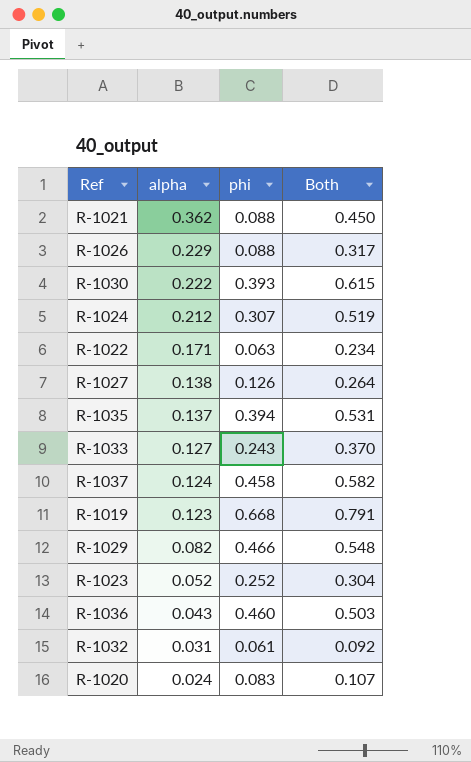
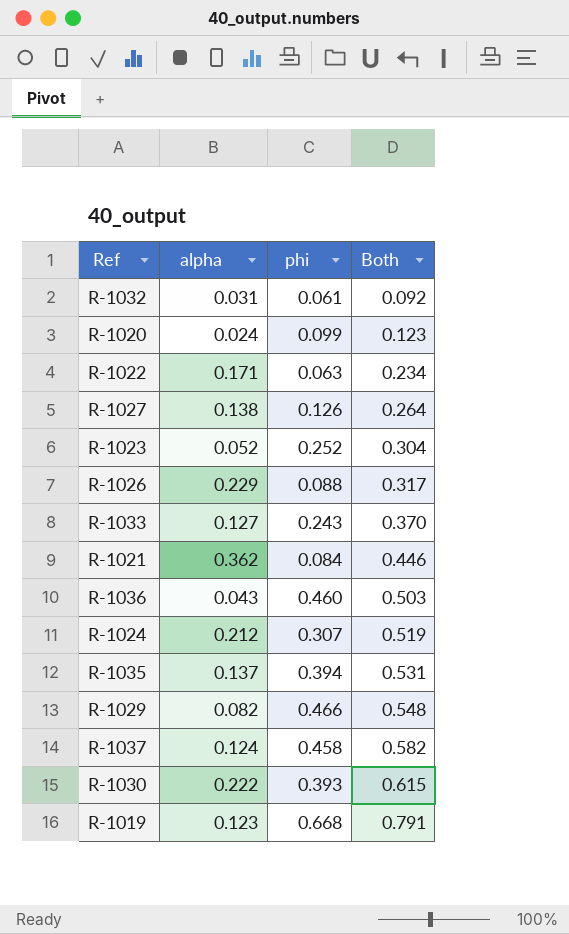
row order: alpha descending -> Both ascending
R-1020 | phi: 0.083 -> 0.099
R-1020 | Both: 0.107 -> 0.123
R-1021 | phi: 0.088 -> 0.084
R-1021 | Both: 0.450 -> 0.446

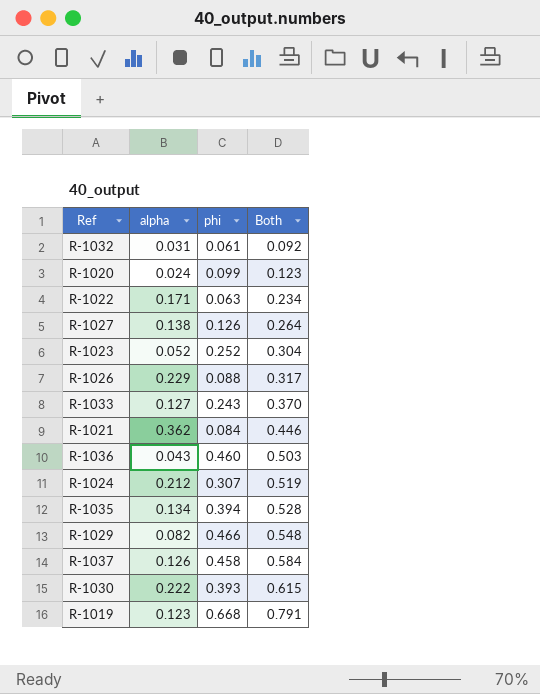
R-1035 | alpha: 0.137 -> 0.134
R-1035 | Both: 0.531 -> 0.528
R-1037 | alpha: 0.124 -> 0.126
R-1037 | Both: 0.582 -> 0.584

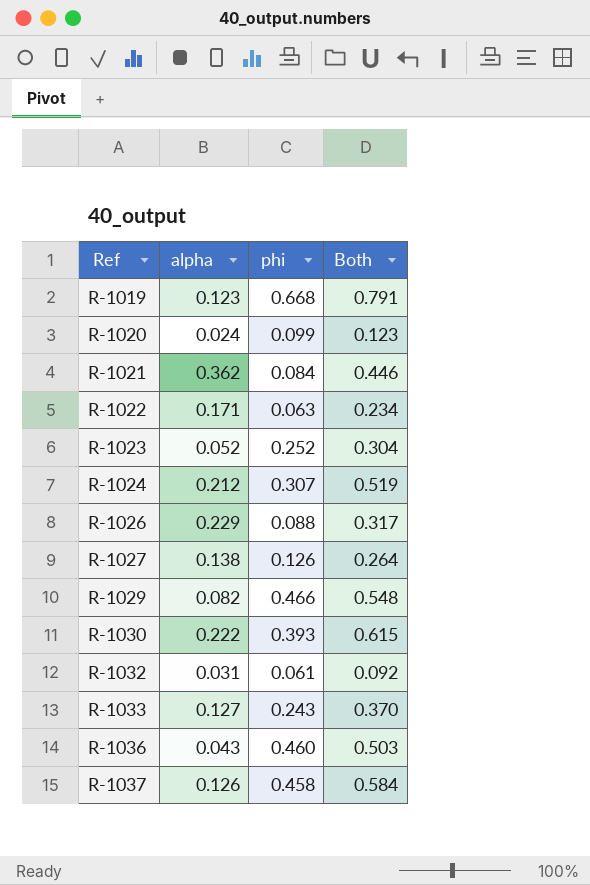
row order: Both ascending -> Ref ascending
row R-1035: 0.134 | 0.394 | 0.528 -> none

